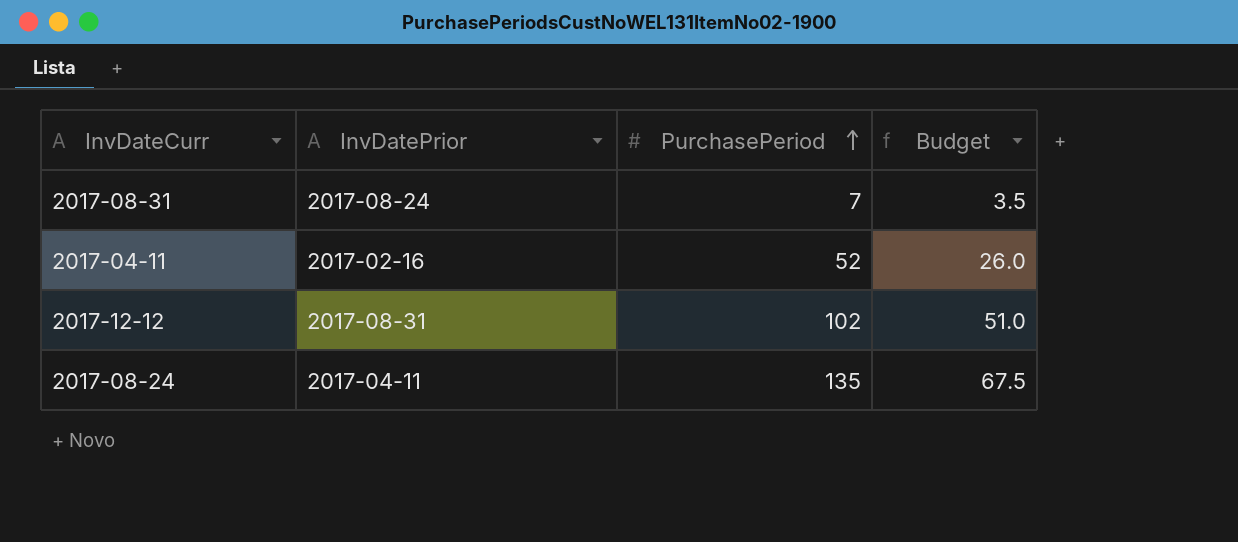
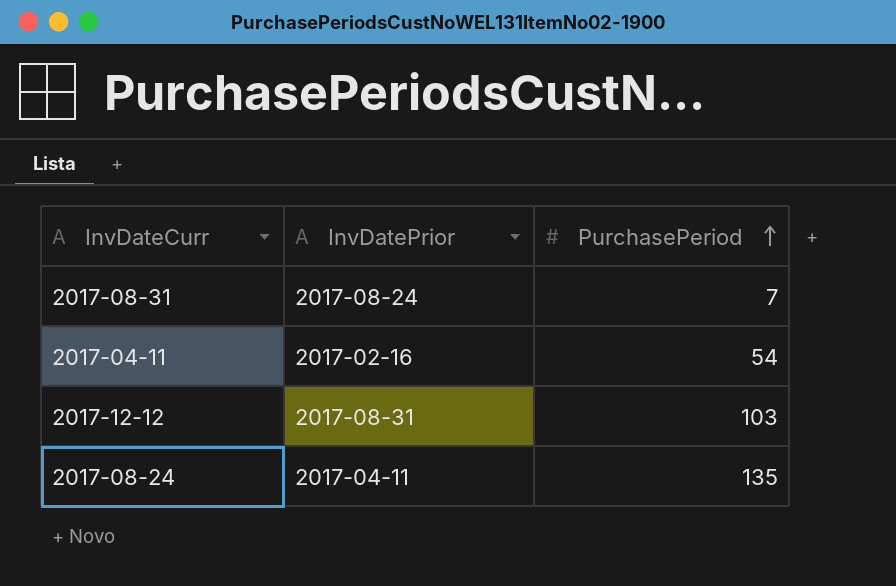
column Budget | formula: [PurchasePeriod] * 0.5 -> none
2017-04-11 | PurchasePeriod: 52 -> 54
2017-12-12 | PurchasePeriod: 102 -> 103

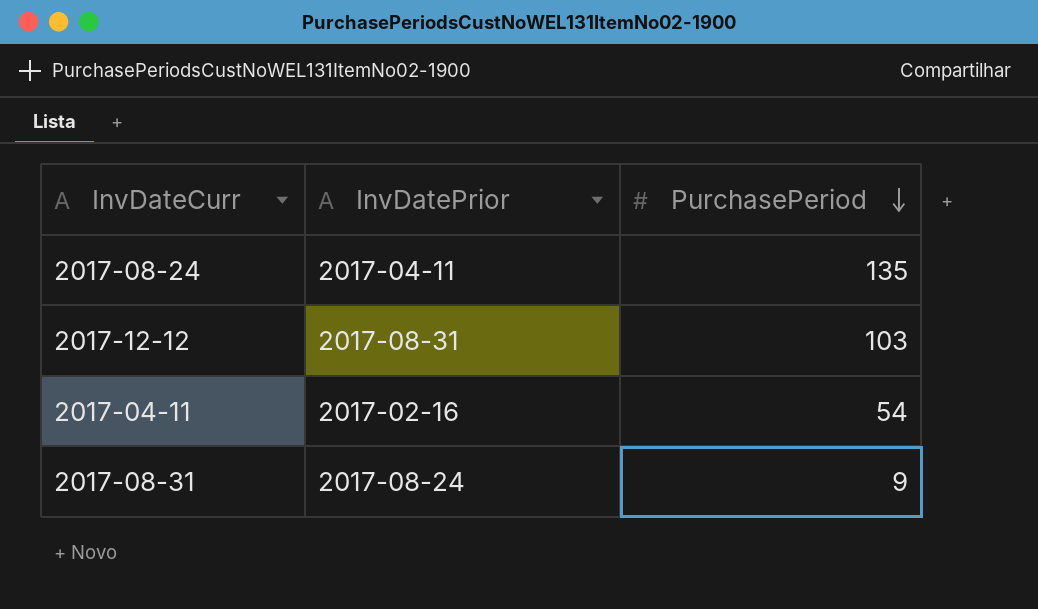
row order: PurchasePeriod ascending -> PurchasePeriod descending
2017-08-31 | PurchasePeriod: 7 -> 9

